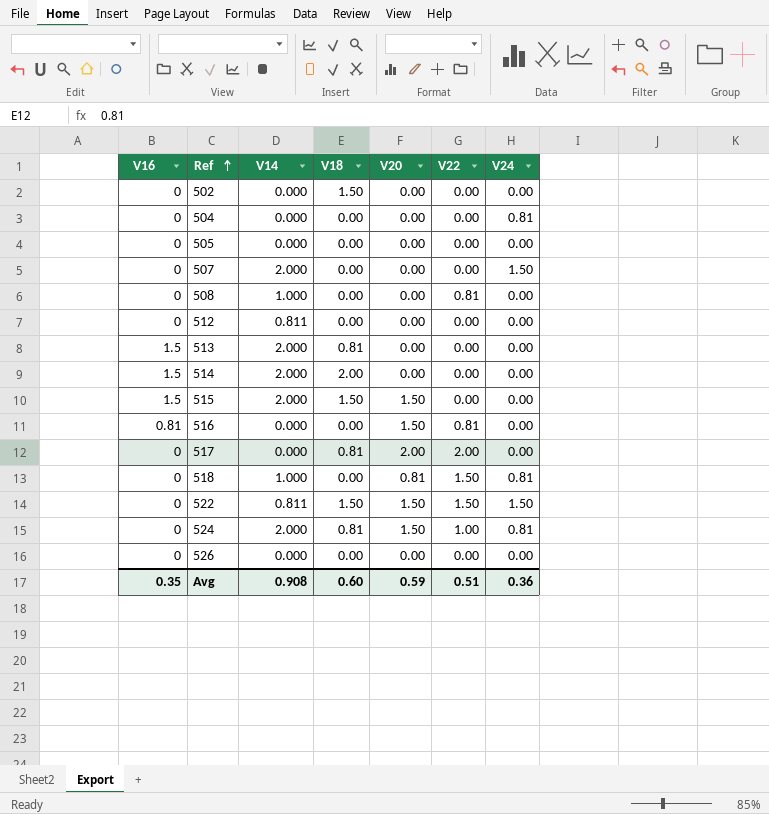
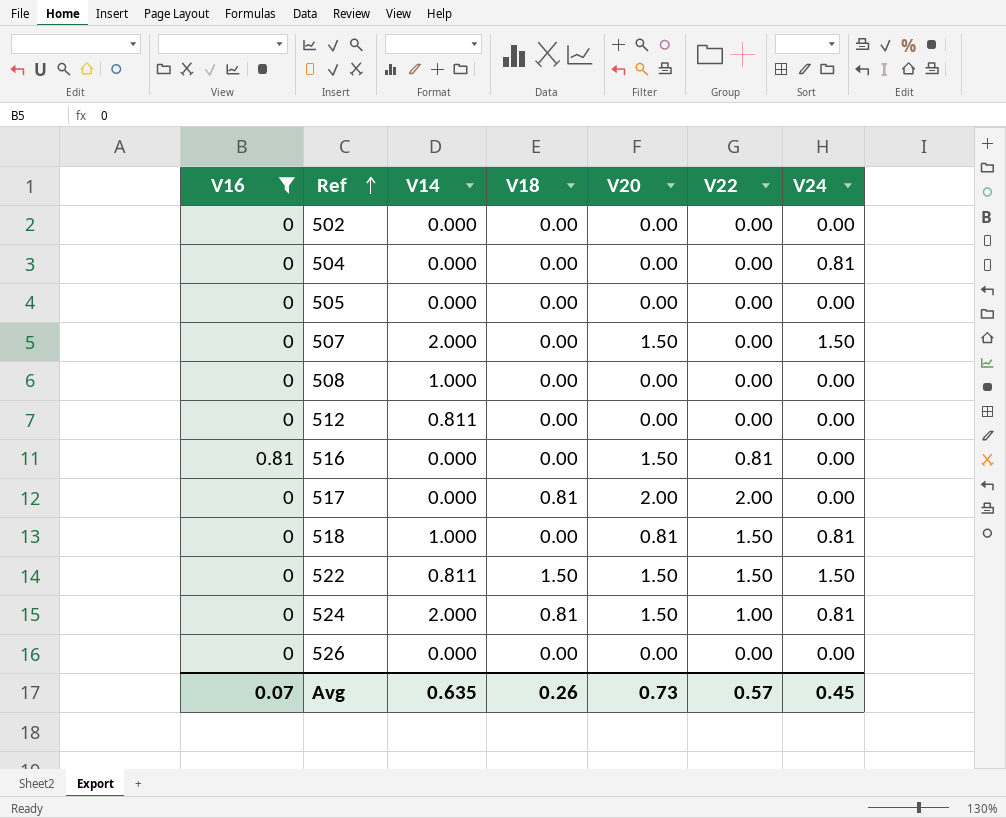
filter: none -> V16 != 1.5
502 | V18: 1.50 -> 0.00
507 | V20: 0.00 -> 1.50
508 | V22: 0.81 -> 0.00
Avg | V16: 0.35 -> 0.07
Avg | V14: 0.908 -> 0.635
Avg | V18: 0.60 -> 0.26
Avg | V20: 0.59 -> 0.73
Avg | V22: 0.51 -> 0.57
Avg | V24: 0.36 -> 0.45

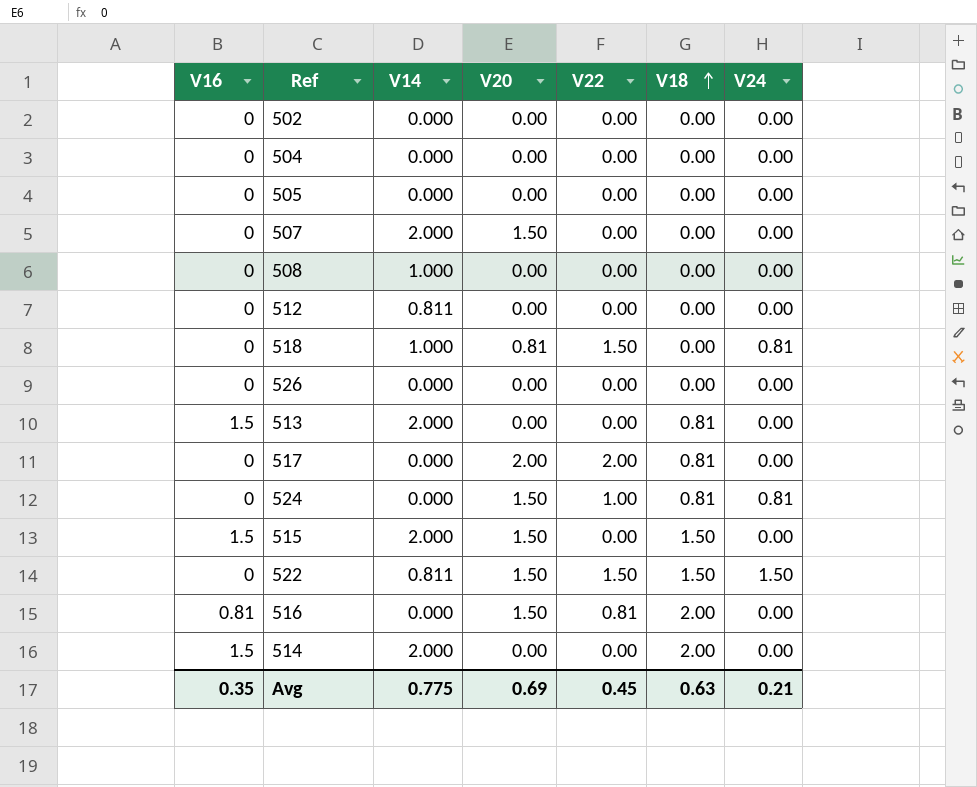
filter: V16 != 1.5 -> none
row order: Ref ascending -> V18 ascending
column V18 | position: 4 -> 6
504 | V24: 0.81 -> 0.00
507 | V24: 1.50 -> 0.00
524 | V14: 2.000 -> 0.000
516 | V18: 0.00 -> 2.00
Avg | V16: 0.07 -> 0.35
Avg | V14: 0.635 -> 0.775
Avg | V20: 0.73 -> 0.69
Avg | V22: 0.57 -> 0.45
Avg | V18: 0.26 -> 0.63
Avg | V24: 0.45 -> 0.21

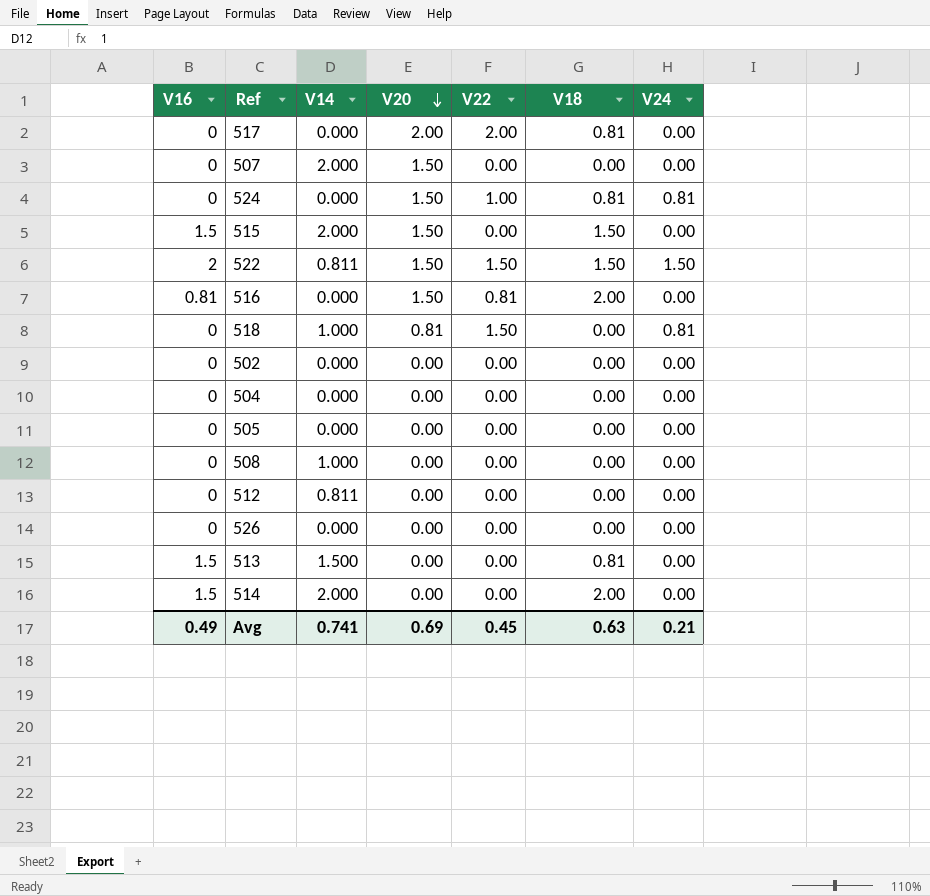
row order: V18 ascending -> V20 descending
522 | V16: 0 -> 2
513 | V14: 2.000 -> 1.500
Avg | V16: 0.35 -> 0.49
Avg | V14: 0.775 -> 0.741

